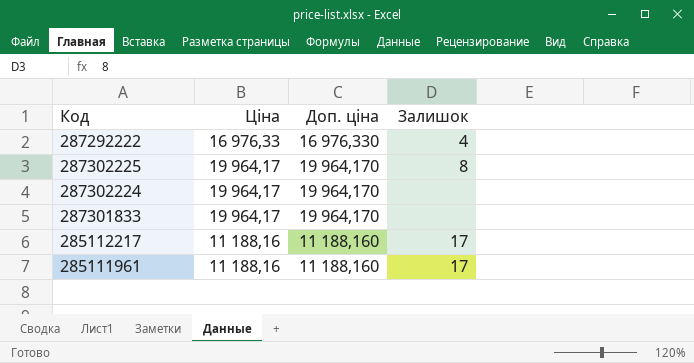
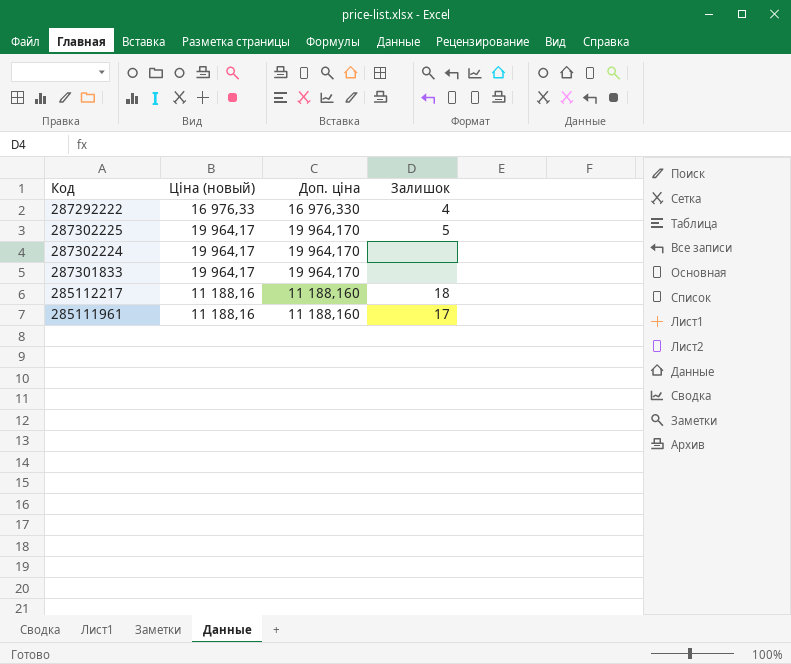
column name: Ціна -> Ціна (новый)
287302225 | Залишок: 8 -> 5
285112217 | Залишок: 17 -> 18

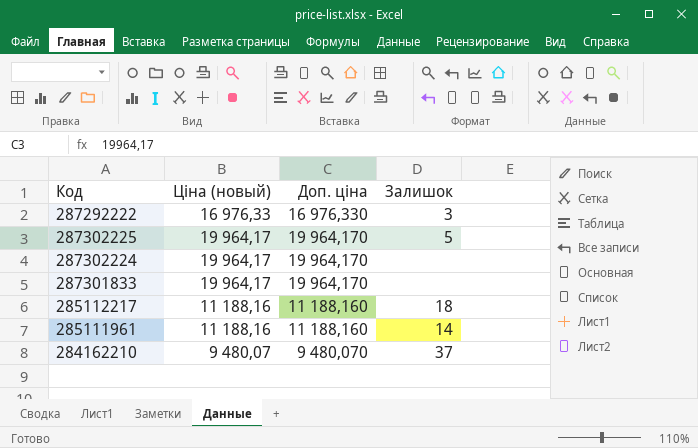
287292222 | Залишок: 4 -> 3
285111961 | Залишок: 17 -> 14
row 284162210: none -> 9 480,07 | 9 480,070 | 37

